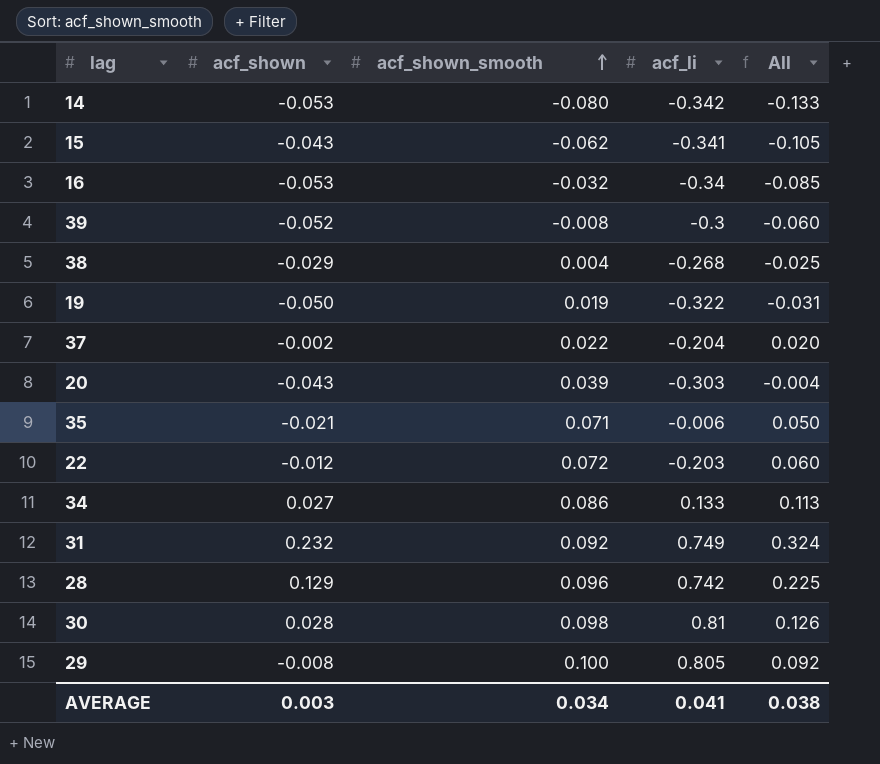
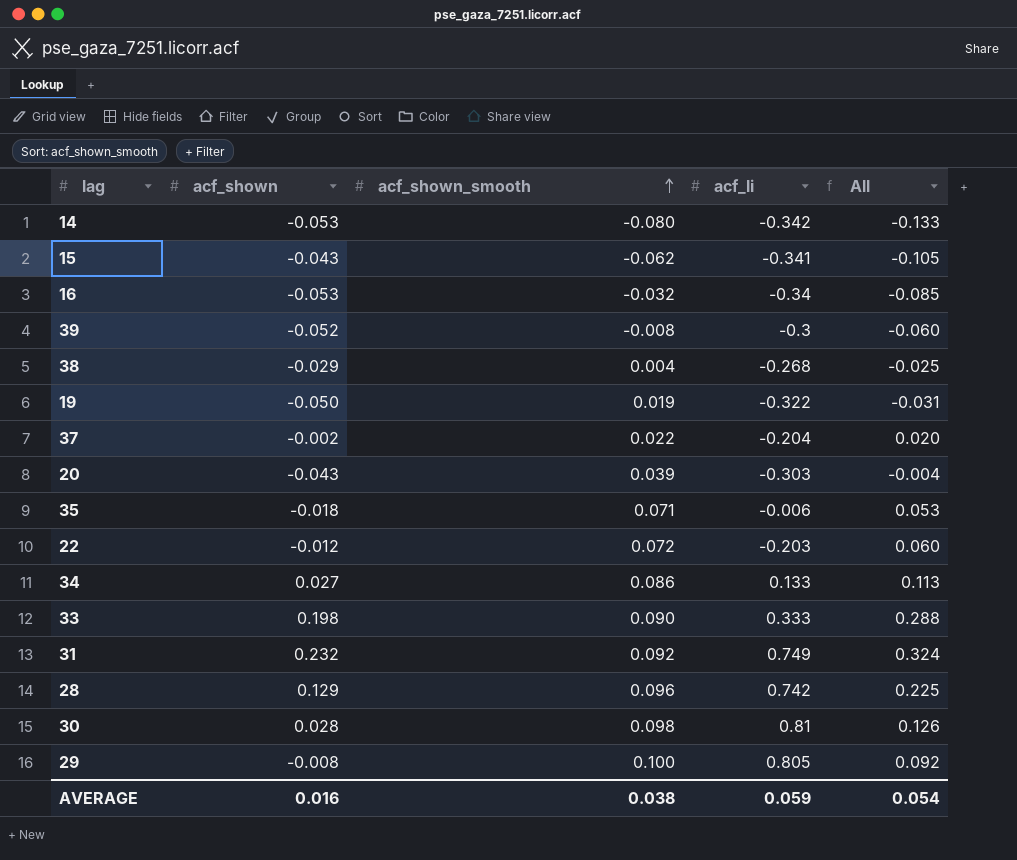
35 | acf_shown: -0.021 -> -0.018
35 | All: 0.050 -> 0.053
row 33: none -> 0.198 | 0.090 | 0.333 | 0.288
AVERAGE | acf_shown: 0.003 -> 0.016
AVERAGE | acf_shown_smooth: 0.034 -> 0.038
AVERAGE | acf_li: 0.041 -> 0.059
AVERAGE | All: 0.038 -> 0.054

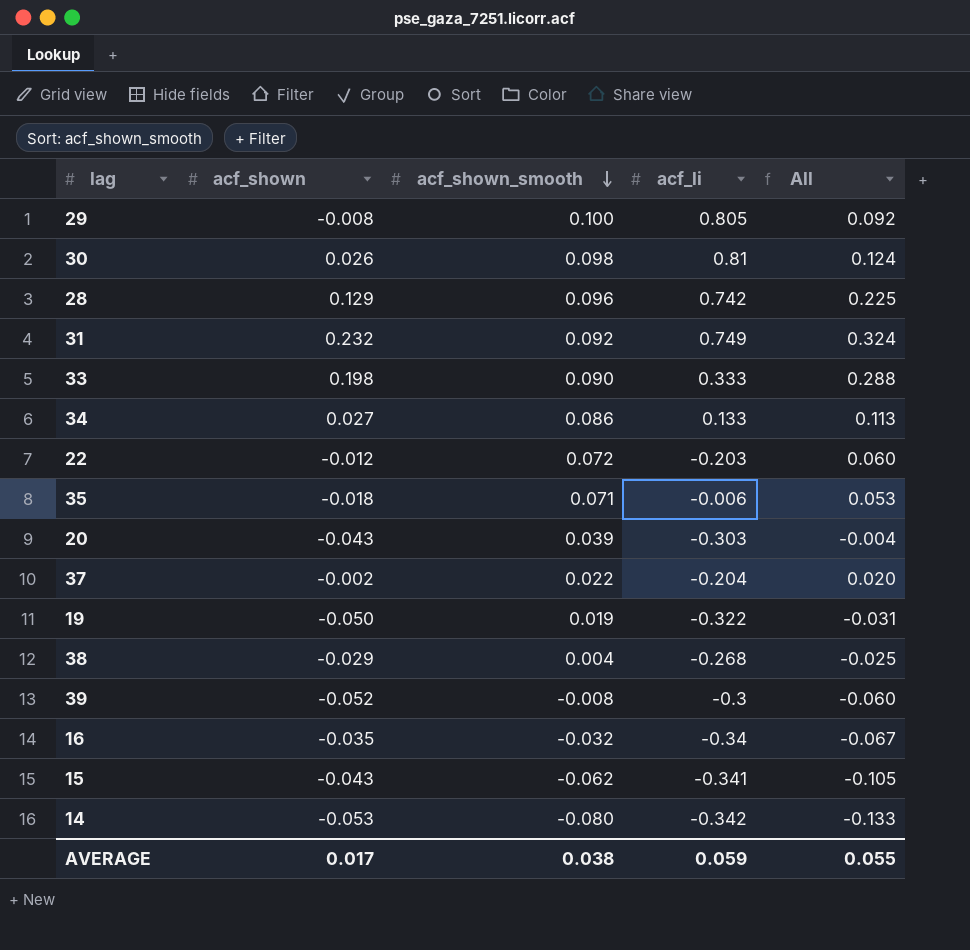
row order: acf_shown_smooth ascending -> acf_shown_smooth descending
30 | acf_shown: 0.028 -> 0.026
30 | All: 0.126 -> 0.124
16 | acf_shown: -0.053 -> -0.035
16 | All: -0.085 -> -0.067
AVERAGE | acf_shown: 0.016 -> 0.017
AVERAGE | All: 0.054 -> 0.055

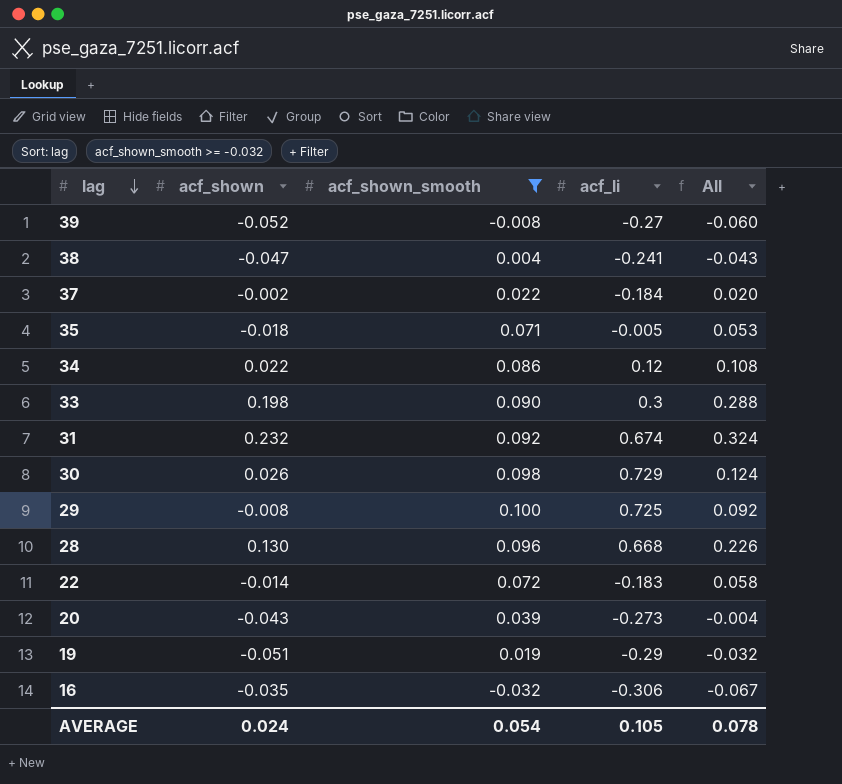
filter: none -> acf_shown_smooth >= -0.032
row order: acf_shown_smooth descending -> lag descending
39 | acf_li: -0.3 -> -0.27
38 | acf_shown: -0.029 -> -0.047
38 | acf_li: -0.268 -> -0.241
38 | All: -0.025 -> -0.043
37 | acf_li: -0.204 -> -0.184
35 | acf_li: -0.006 -> -0.005
34 | acf_shown: 0.027 -> 0.022
34 | acf_li: 0.133 -> 0.12
34 | All: 0.113 -> 0.108
33 | acf_li: 0.333 -> 0.3
31 | acf_li: 0.749 -> 0.674
30 | acf_li: 0.81 -> 0.729
29 | acf_li: 0.805 -> 0.725
28 | acf_shown: 0.129 -> 0.130
28 | acf_li: 0.742 -> 0.668
28 | All: 0.225 -> 0.226
22 | acf_shown: -0.012 -> -0.014
22 | acf_li: -0.203 -> -0.183
22 | All: 0.060 -> 0.058
20 | acf_li: -0.303 -> -0.273
19 | acf_shown: -0.050 -> -0.051
19 | acf_li: -0.322 -> -0.29
19 | All: -0.031 -> -0.032
16 | acf_li: -0.34 -> -0.306
AVERAGE | acf_shown: 0.017 -> 0.024
AVERAGE | acf_shown_smooth: 0.038 -> 0.054
AVERAGE | acf_li: 0.059 -> 0.105
AVERAGE | All: 0.055 -> 0.078

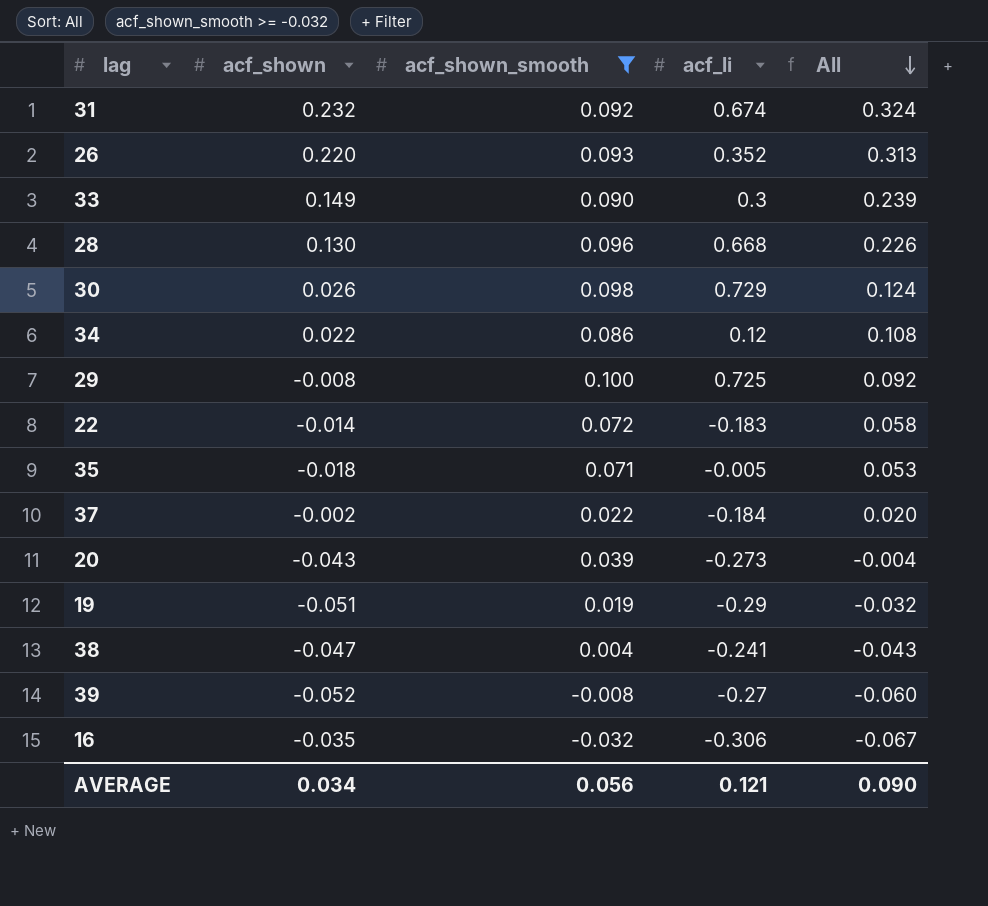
row order: lag descending -> All descending
row 26: none -> 0.220 | 0.093 | 0.352 | 0.313
33 | acf_shown: 0.198 -> 0.149
33 | All: 0.288 -> 0.239
AVERAGE | acf_shown: 0.024 -> 0.034
AVERAGE | acf_shown_smooth: 0.054 -> 0.056
AVERAGE | acf_li: 0.105 -> 0.121
AVERAGE | All: 0.078 -> 0.090

